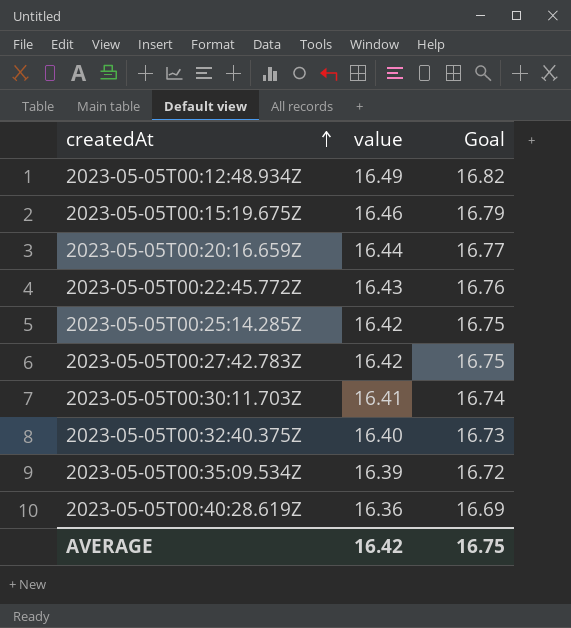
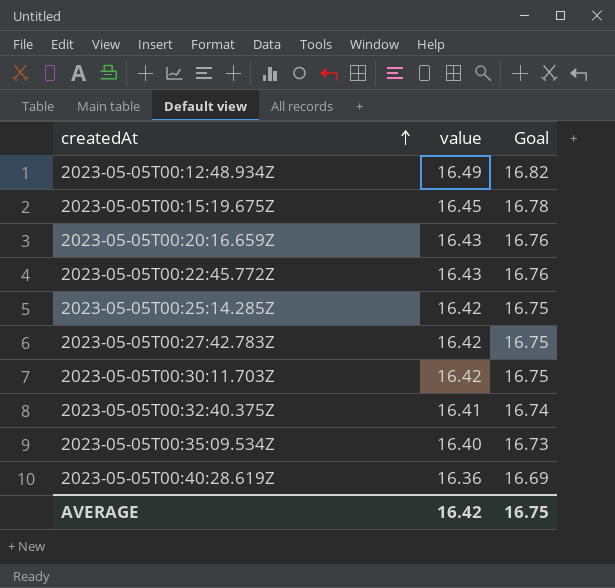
2023-05-05T00:15:19.675Z | value: 16.46 -> 16.45
2023-05-05T00:15:19.675Z | Goal: 16.79 -> 16.78
2023-05-05T00:20:16.659Z | value: 16.44 -> 16.43
2023-05-05T00:20:16.659Z | Goal: 16.77 -> 16.76
2023-05-05T00:30:11.703Z | value: 16.41 -> 16.42
2023-05-05T00:30:11.703Z | Goal: 16.74 -> 16.75
2023-05-05T00:32:40.375Z | value: 16.40 -> 16.41
2023-05-05T00:32:40.375Z | Goal: 16.73 -> 16.74
2023-05-05T00:35:09.534Z | value: 16.39 -> 16.40
2023-05-05T00:35:09.534Z | Goal: 16.72 -> 16.73

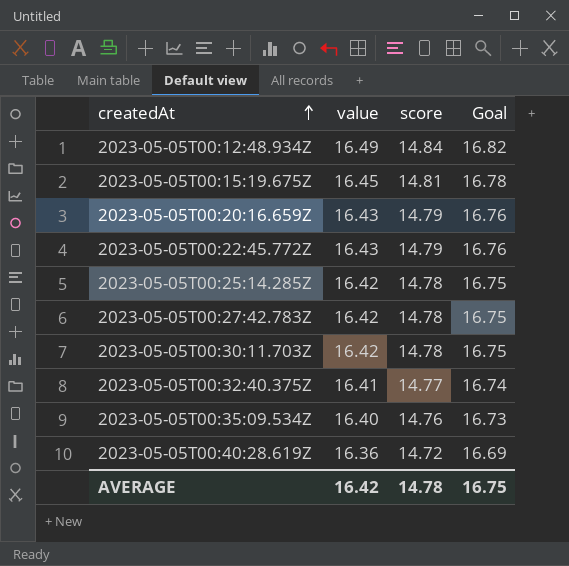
column score | formula: none -> [value] * 0.9

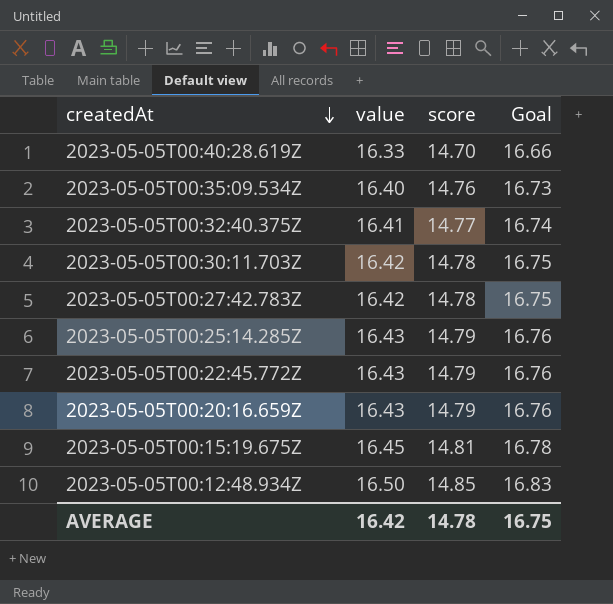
row order: createdAt ascending -> createdAt descending
2023-05-05T00:40:28.619Z | value: 16.36 -> 16.33
2023-05-05T00:40:28.619Z | score: 14.72 -> 14.70
2023-05-05T00:40:28.619Z | Goal: 16.69 -> 16.66
2023-05-05T00:25:14.285Z | value: 16.42 -> 16.43
2023-05-05T00:25:14.285Z | score: 14.78 -> 14.79
2023-05-05T00:25:14.285Z | Goal: 16.75 -> 16.76
2023-05-05T00:12:48.934Z | value: 16.49 -> 16.50
2023-05-05T00:12:48.934Z | score: 14.84 -> 14.85
2023-05-05T00:12:48.934Z | Goal: 16.82 -> 16.83

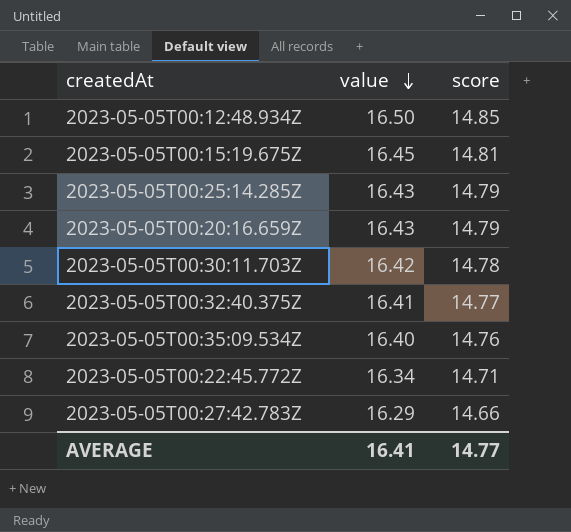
row order: createdAt descending -> value descending
column Goal | formula: [value] * 1.02 -> none
row 2023-05-05T00:40:28.619Z: 16.33 | 14.70 | 16.66 -> none
2023-05-05T00:22:45.772Z | value: 16.43 -> 16.34
2023-05-05T00:22:45.772Z | score: 14.79 -> 14.71
2023-05-05T00:27:42.783Z | value: 16.42 -> 16.29
2023-05-05T00:27:42.783Z | score: 14.78 -> 14.66
AVERAGE | value: 16.42 -> 16.41
AVERAGE | score: 14.78 -> 14.77

